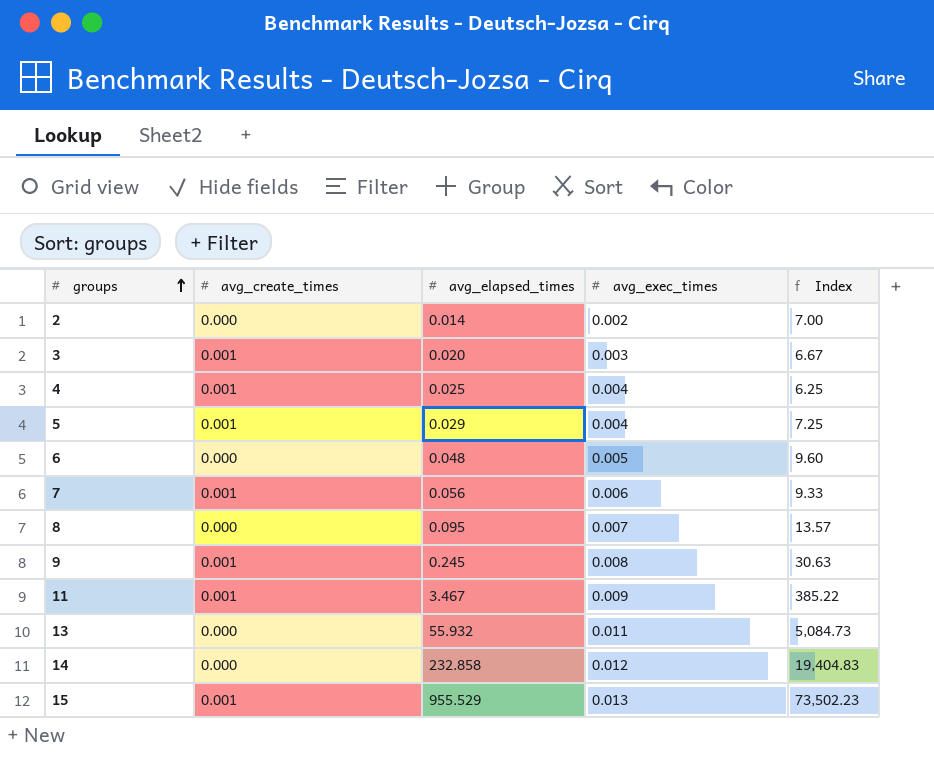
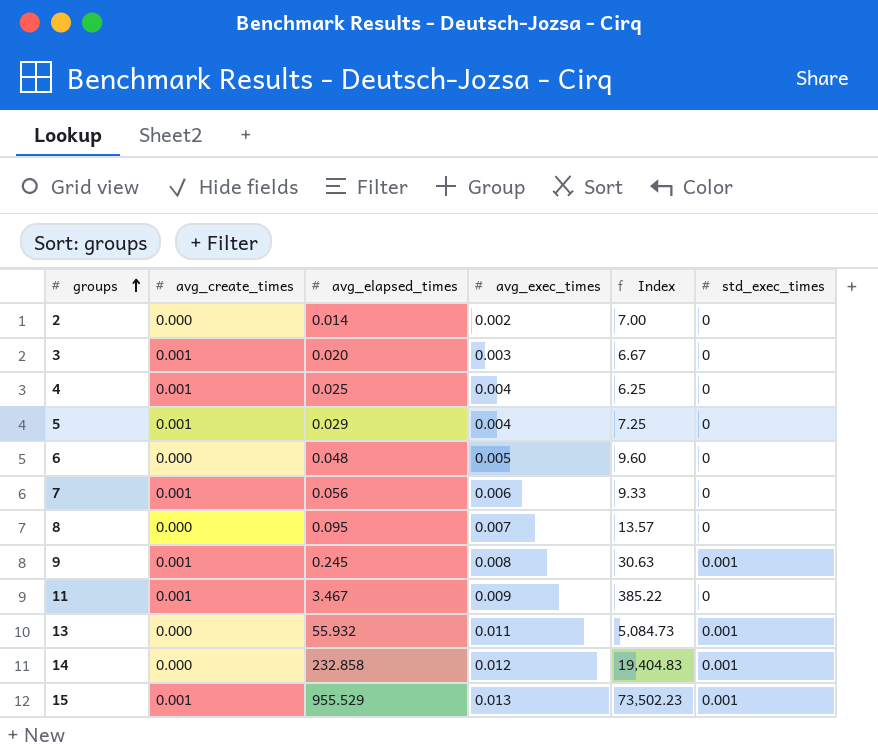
column std_exec_times | position: none -> 6

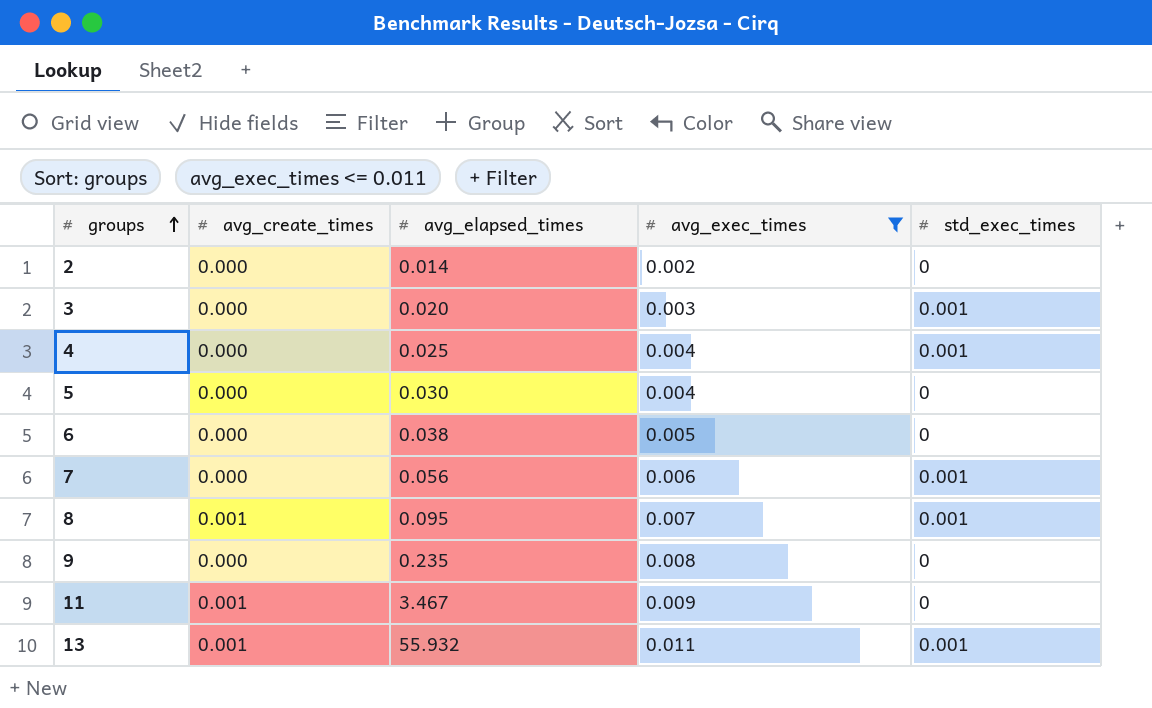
filter: none -> avg_exec_times <= 0.011
column Index | formula: [avg_elapsed_times] / [avg_exec_times] -> none
3 | avg_create_times: 0.001 -> 0.000
3 | std_exec_times: 0 -> 0.001
4 | avg_create_times: 0.001 -> 0.000
4 | std_exec_times: 0 -> 0.001
5 | avg_create_times: 0.001 -> 0.000
5 | avg_elapsed_times: 0.029 -> 0.030
6 | avg_elapsed_times: 0.048 -> 0.038
7 | avg_create_times: 0.001 -> 0.000
7 | std_exec_times: 0 -> 0.001
8 | avg_create_times: 0.000 -> 0.001
8 | std_exec_times: 0 -> 0.001
9 | avg_create_times: 0.001 -> 0.000
9 | avg_elapsed_times: 0.245 -> 0.235
9 | std_exec_times: 0.001 -> 0
13 | avg_create_times: 0.000 -> 0.001

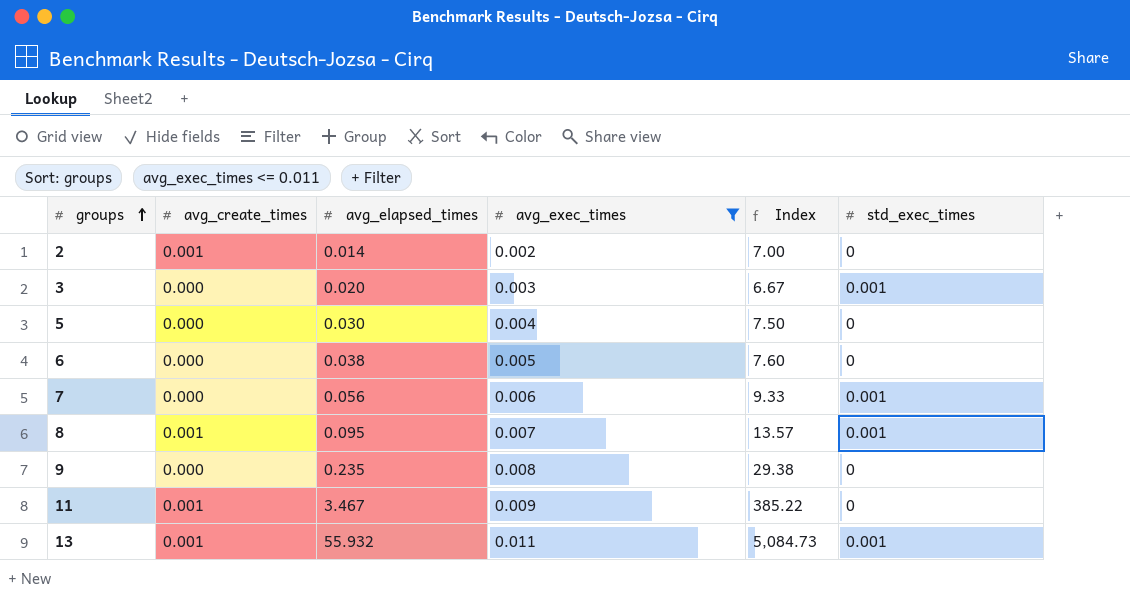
column Index | formula: none -> [avg_elapsed_times] / [avg_exec_times]
row 4: 0.000 | 0.025 | 0.004 | 0.001 -> none
2 | avg_create_times: 0.000 -> 0.001

